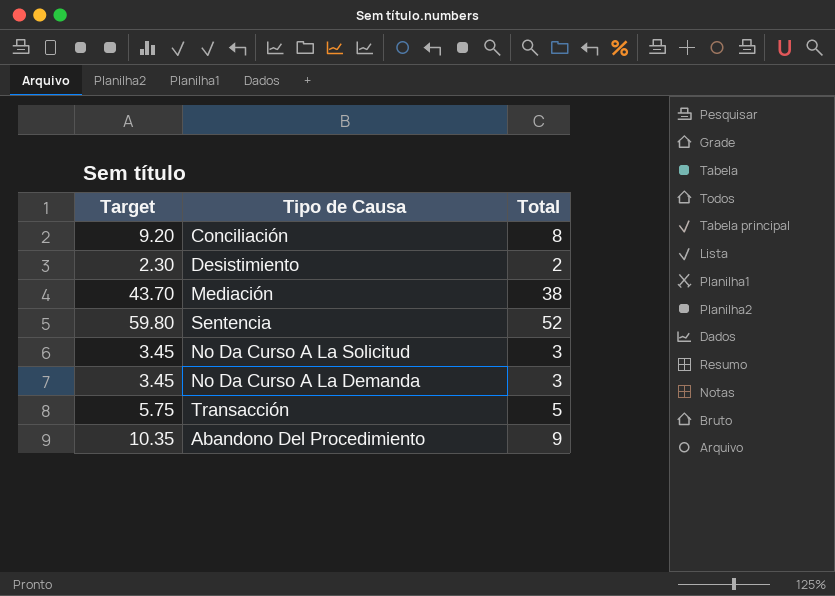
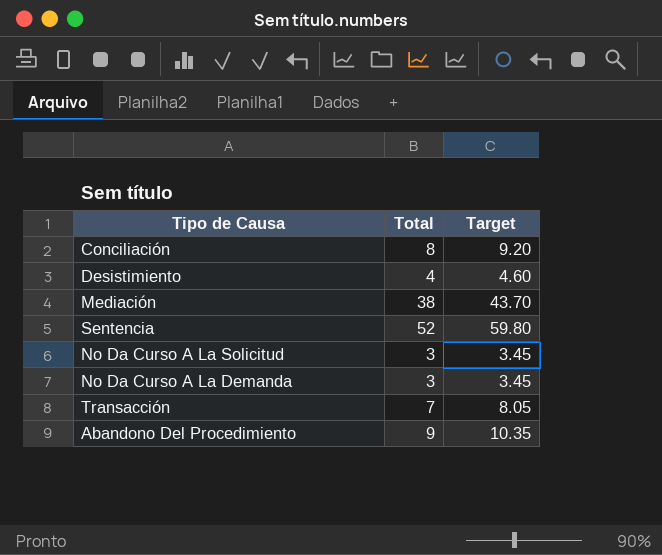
column Target | position: 1 -> 3
Desistimiento | Total: 2 -> 4
Desistimiento | Target: 2.30 -> 4.60
Transacción | Total: 5 -> 7
Transacción | Target: 5.75 -> 8.05

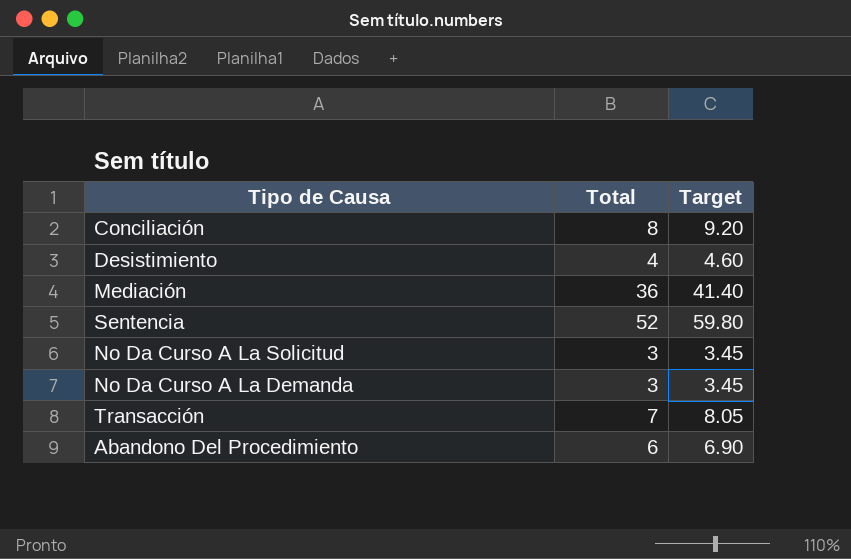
Mediación | Total: 38 -> 36
Mediación | Target: 43.70 -> 41.40
Abandono Del Procedimiento | Total: 9 -> 6
Abandono Del Procedimiento | Target: 10.35 -> 6.90

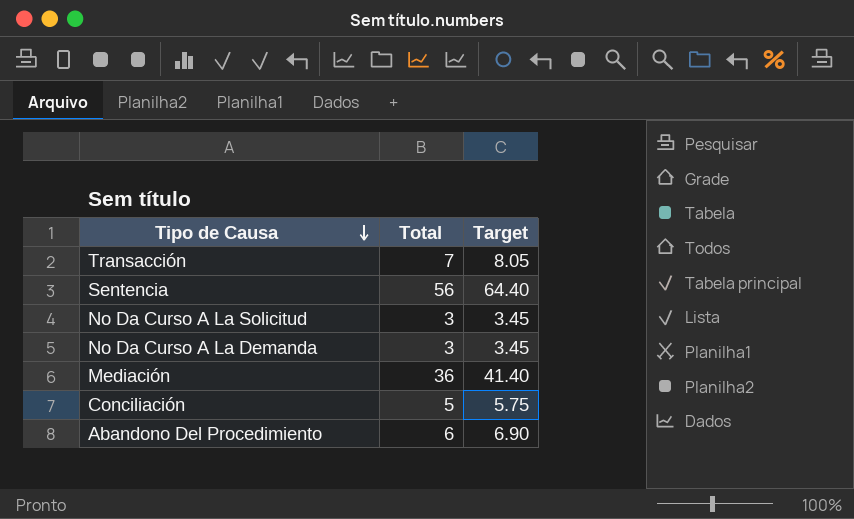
row order: none -> Tipo de Causa descending
row Desistimiento: 4 | 4.60 -> none
Sentencia | Total: 52 -> 56
Sentencia | Target: 59.80 -> 64.40
Conciliación | Total: 8 -> 5
Conciliación | Target: 9.20 -> 5.75

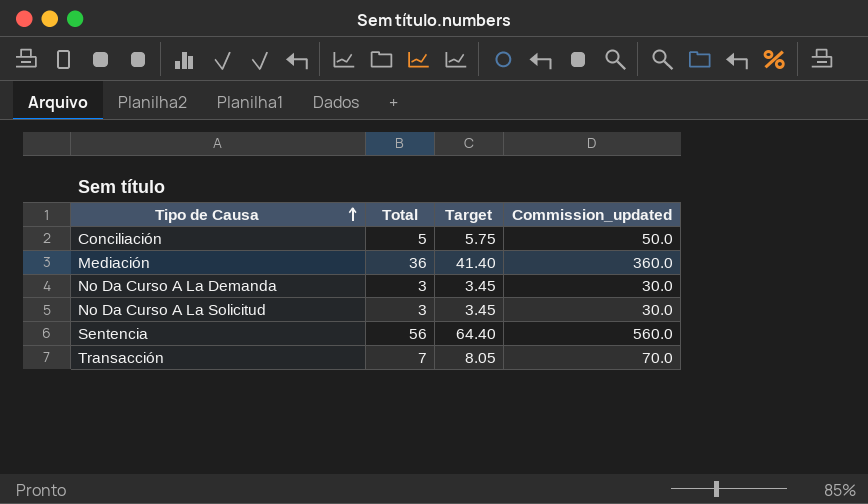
row order: Tipo de Causa descending -> Tipo de Causa ascending
column Commission_updated | formula: none -> [Total] * 10
row Abandono Del Procedimiento: 6 | 6.90 -> none

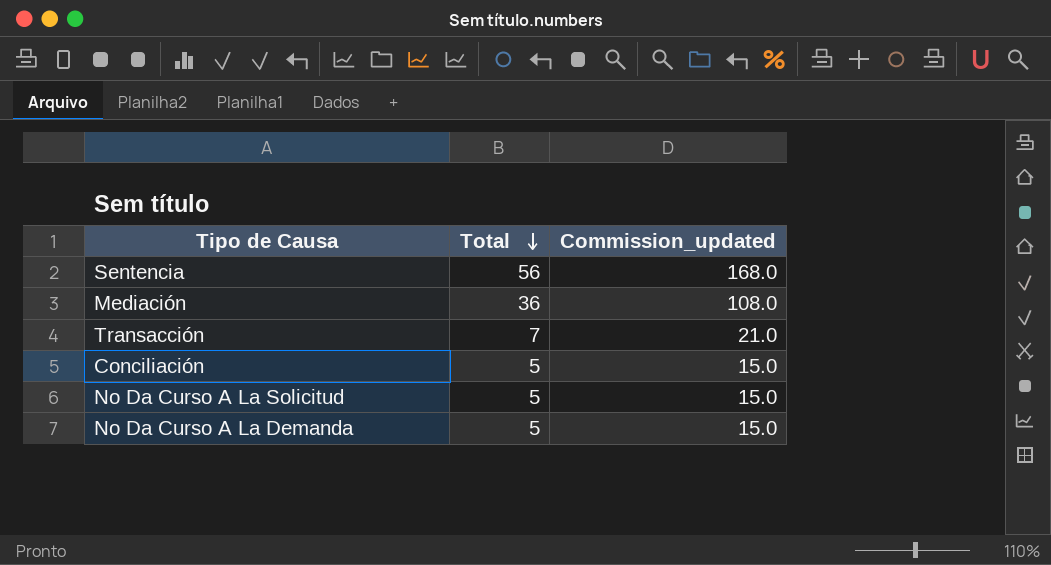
row order: Tipo de Causa ascending -> Total descending
column Target | formula: [Total] * 1.15 -> none
column Commission_updated | formula: [Total] * 10 -> [Total] * 3
No Da Curso A La Solicitud | Total: 3 -> 5
No Da Curso A La Demanda | Total: 3 -> 5

